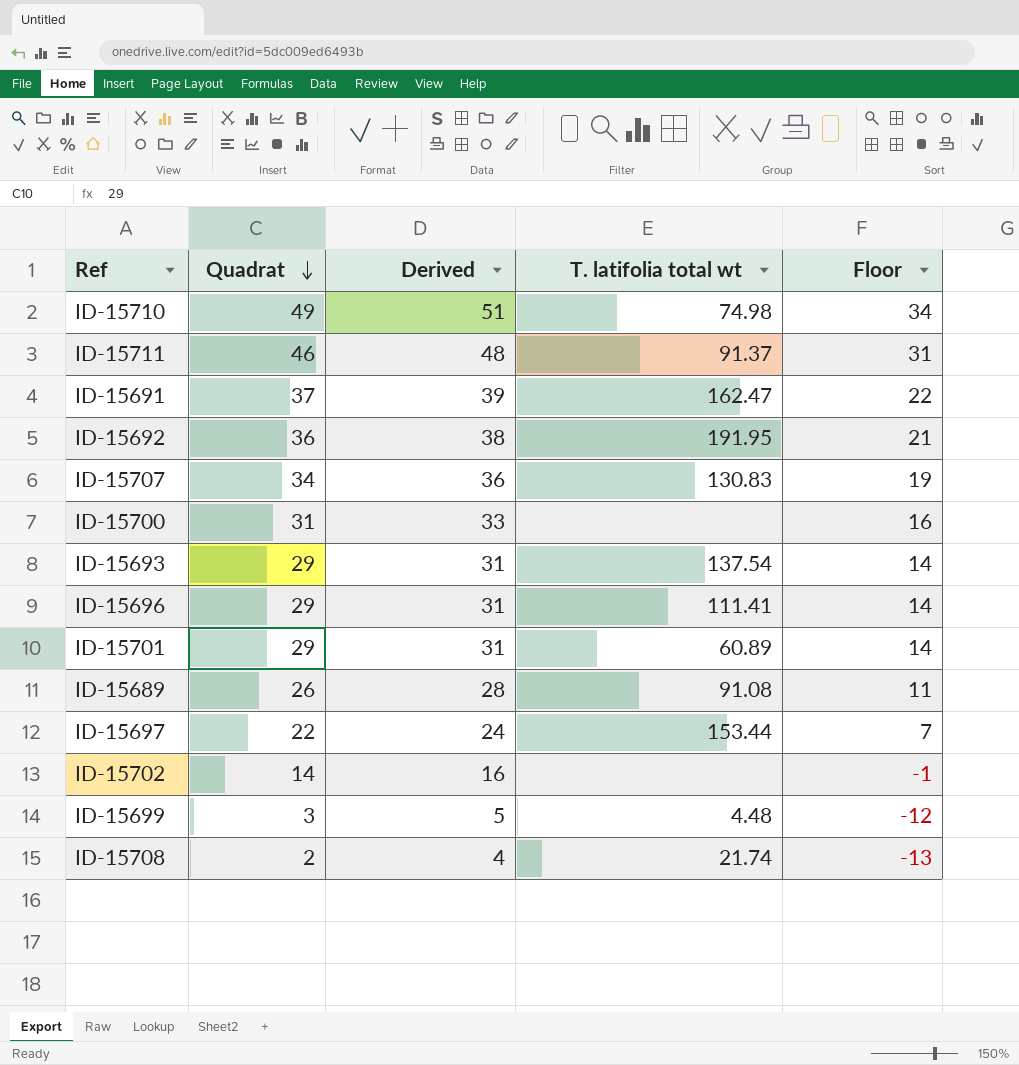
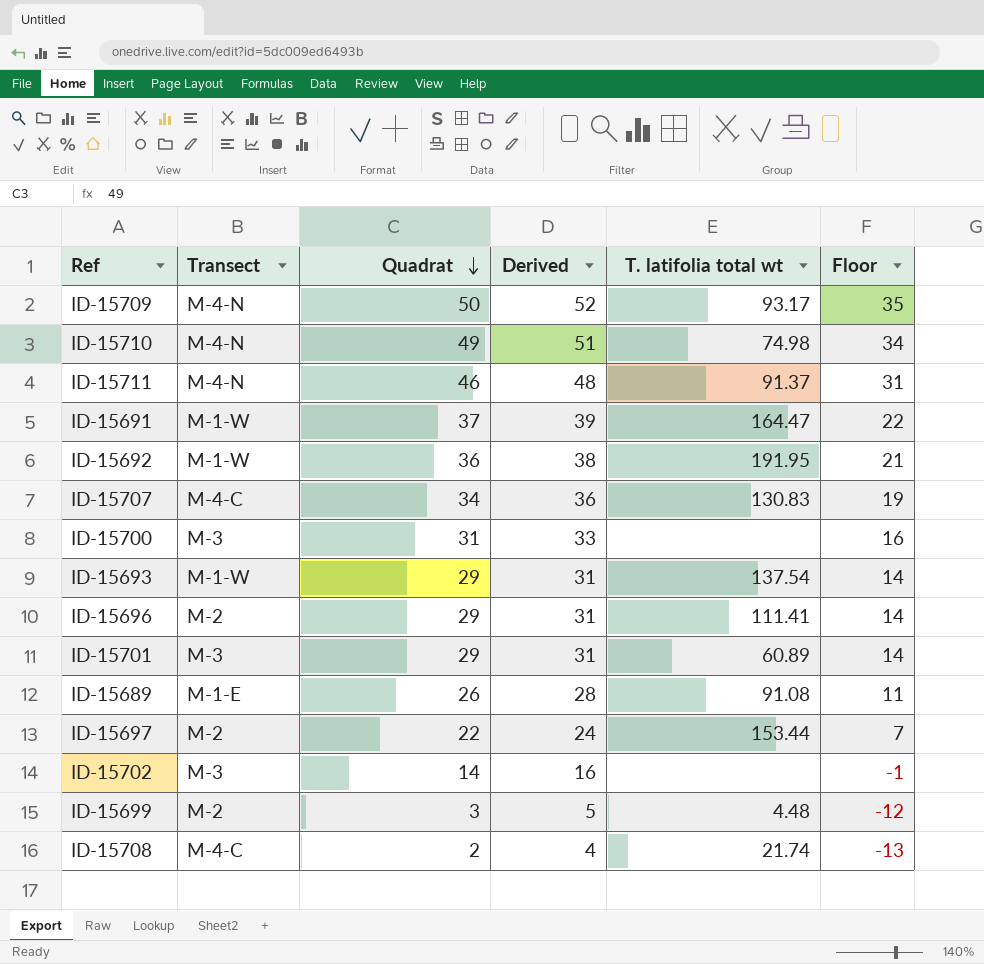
column Transect | position: none -> 2
row ID-15709: none -> M-4-N | 50 | 52 | 93.17 | 35
ID-15691 | T. latifolia total wt: 162.47 -> 164.47

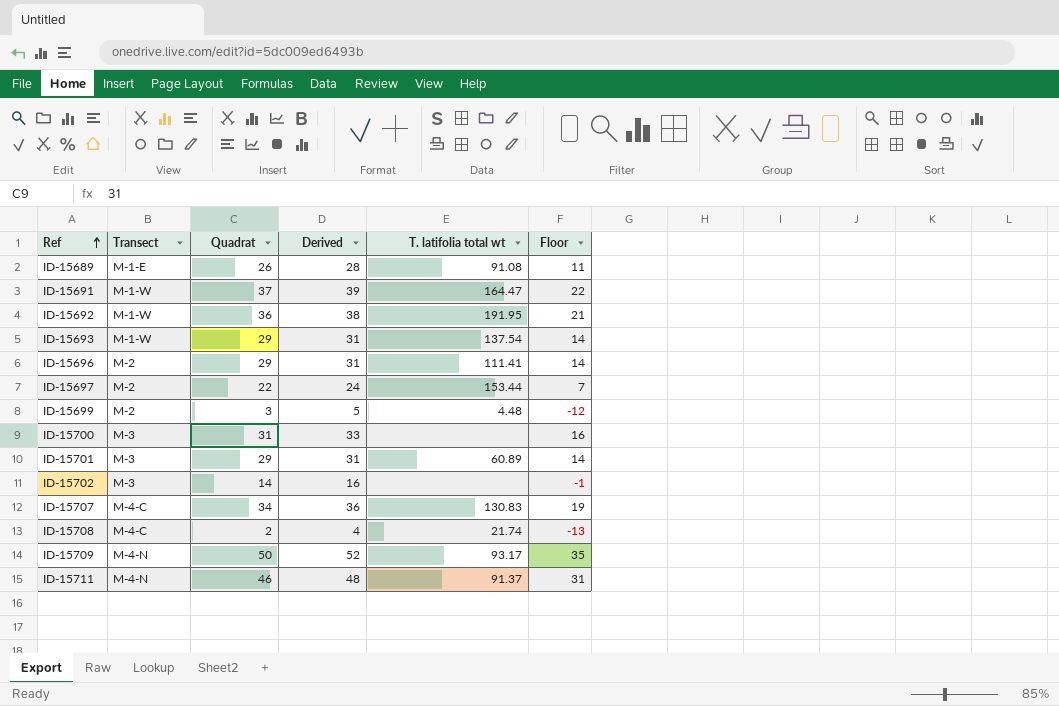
row order: Quadrat descending -> Ref ascending
row ID-15710: M-4-N | 49 | 51 | 74.98 | 34 -> none

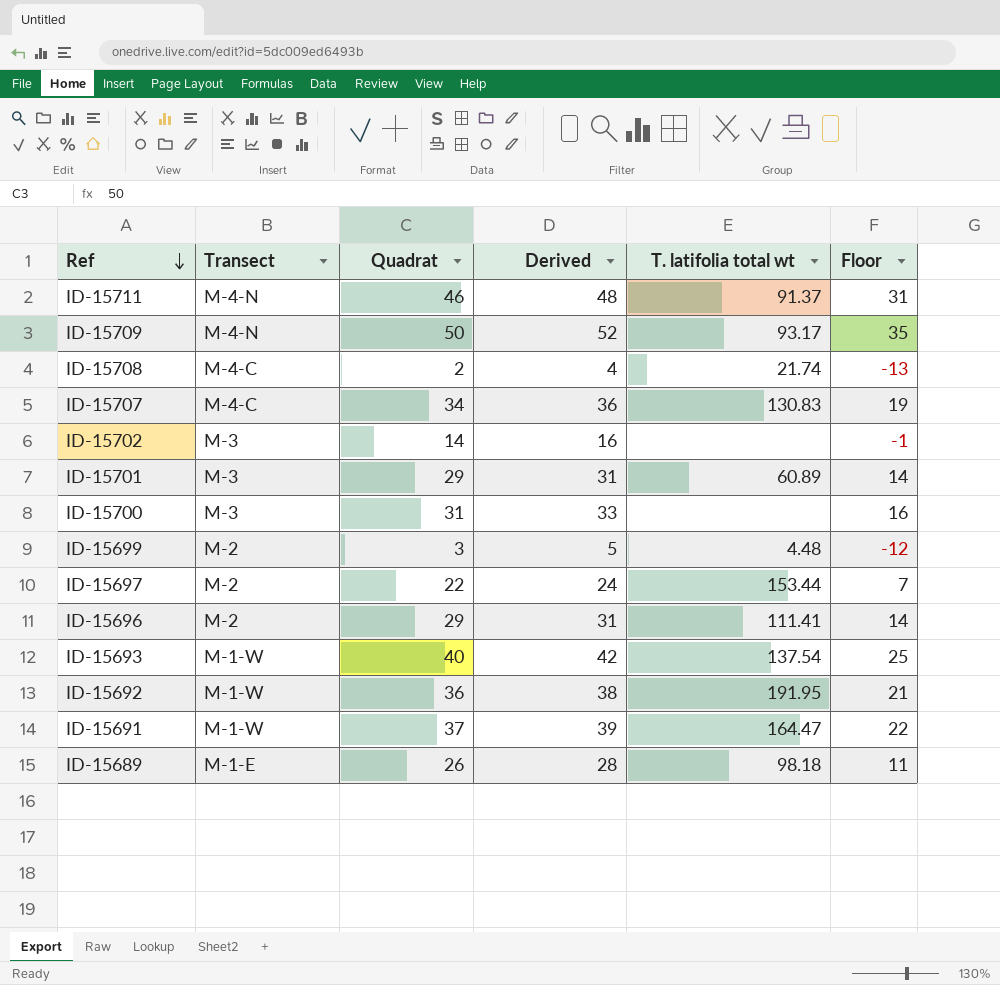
row order: Ref ascending -> Ref descending
ID-15693 | Quadrat: 29 -> 40
ID-15693 | Derived: 31 -> 42
ID-15693 | Floor: 14 -> 25
ID-15689 | T. latifolia total wt: 91.08 -> 98.18

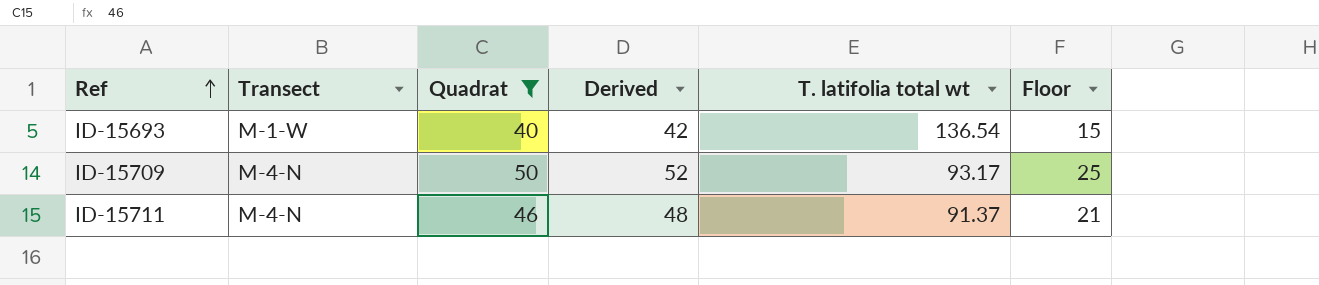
filter: none -> Quadrat >= 40
row order: Ref descending -> Ref ascending
column Floor | formula: [Quadrat] - 15 -> [Quadrat] - 25
ID-15693 | T. latifolia total wt: 137.54 -> 136.54

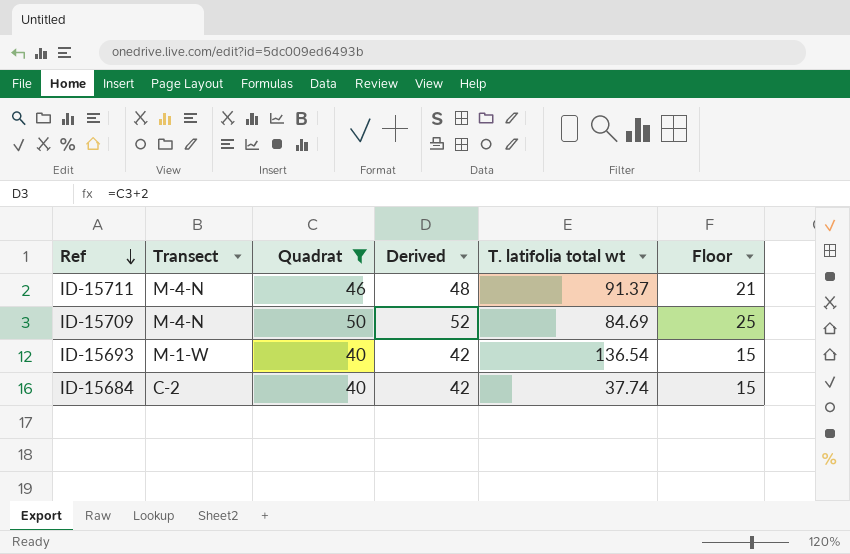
row order: Ref ascending -> Ref descending
ID-15709 | T. latifolia total wt: 93.17 -> 84.69
row ID-15684: none -> C-2 | 40 | 42 | 37.74 | 15

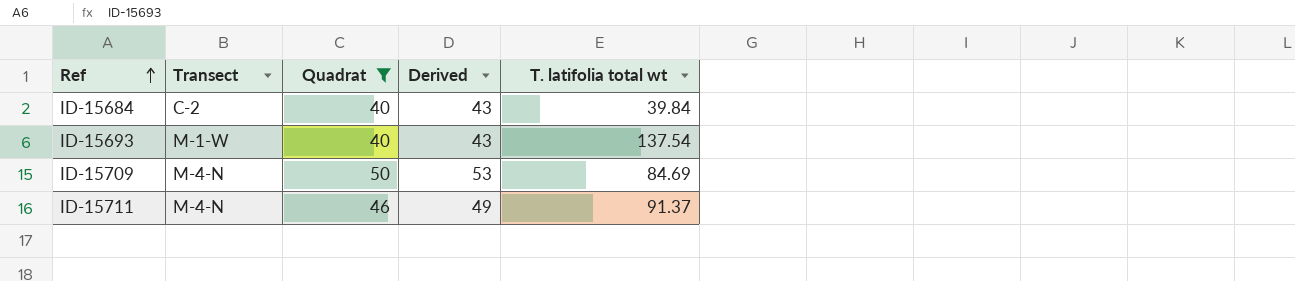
row order: Ref descending -> Ref ascending
column Floor | formula: [Quadrat] - 25 -> none
column Derived | formula: [Quadrat] + 2 -> [Quadrat] + 3
ID-15684 | T. latifolia total wt: 37.74 -> 39.84
ID-15693 | T. latifolia total wt: 136.54 -> 137.54

